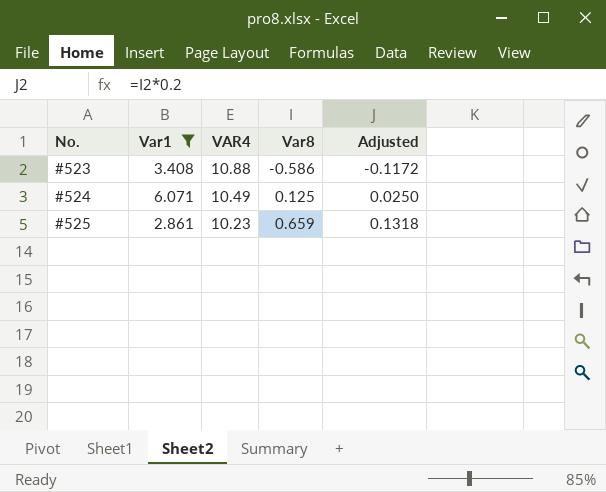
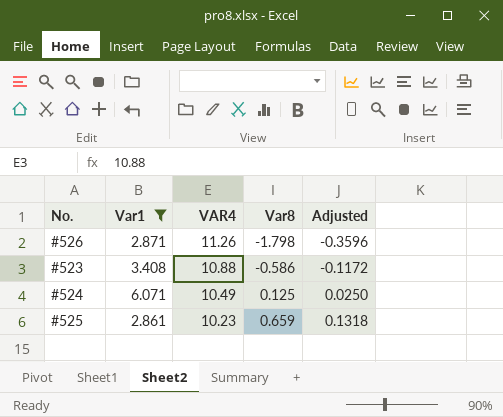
row #526: none -> 2.871 | 11.26 | -1.798 | -0.3596

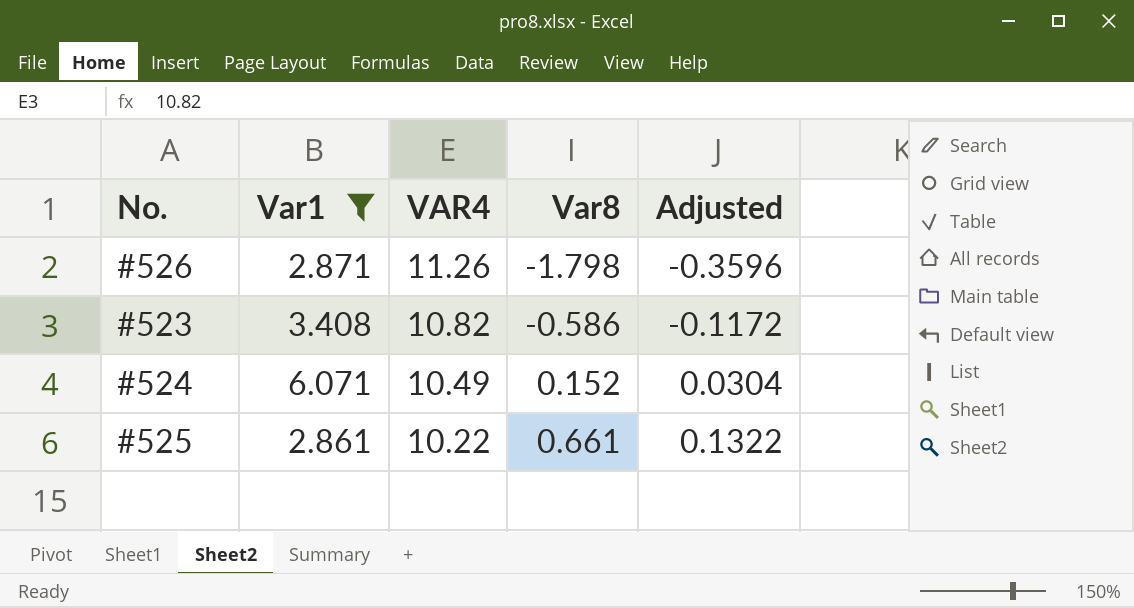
#523 | VAR4: 10.88 -> 10.82
#524 | Var8: 0.125 -> 0.152
#524 | Adjusted: 0.0250 -> 0.0304
#525 | VAR4: 10.23 -> 10.22
#525 | Var8: 0.659 -> 0.661
#525 | Adjusted: 0.1318 -> 0.1322

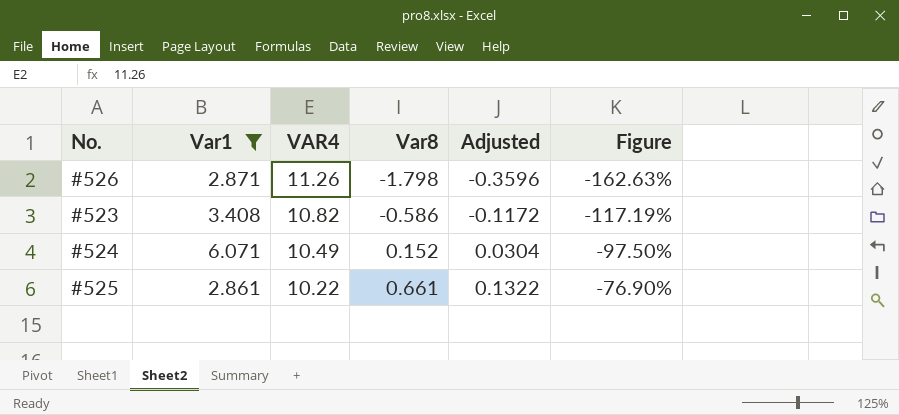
column Figure | formula: none -> ([Var8] - [Var1]) / [Var1]

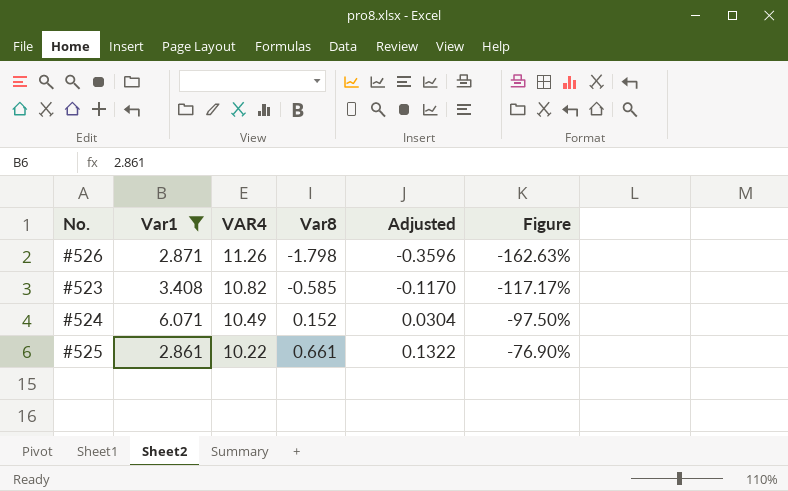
#523 | Var8: -0.586 -> -0.585
#523 | Adjusted: -0.1172 -> -0.1170
#523 | Figure: -117.19% -> -117.17%

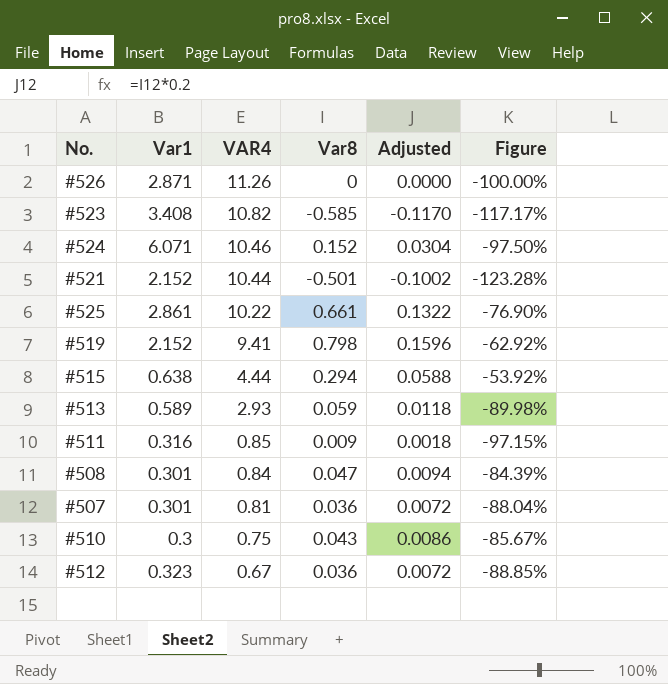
filter: Var1 >= 2.861 -> none
#526 | Var8: -1.798 -> 0
#526 | Adjusted: -0.3596 -> 0.0000
#526 | Figure: -162.63% -> -100.00%
#524 | VAR4: 10.49 -> 10.46

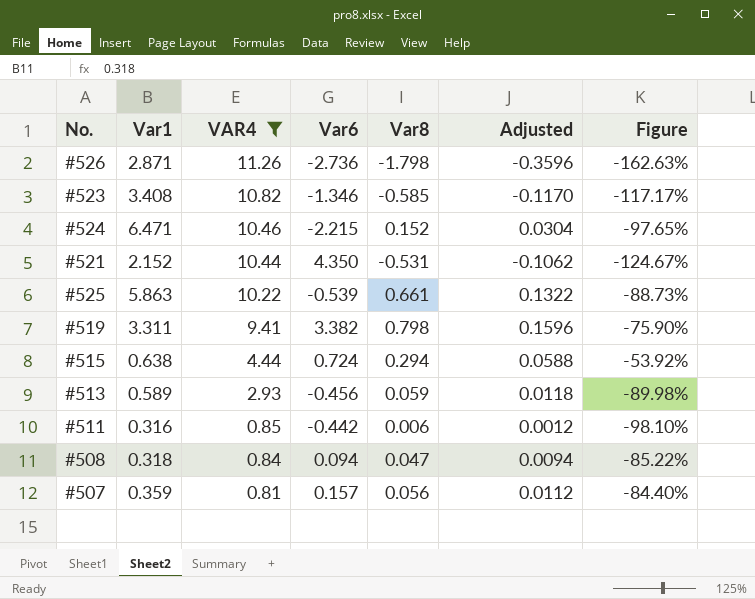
filter: none -> VAR4 >= 0.81
column Var6 | position: none -> 4
#526 | Var8: 0 -> -1.798
#526 | Adjusted: 0.0000 -> -0.3596
#526 | Figure: -100.00% -> -162.63%
#524 | Var1: 6.071 -> 6.471
#524 | Figure: -97.50% -> -97.65%
#521 | Var8: -0.501 -> -0.531
#521 | Adjusted: -0.1002 -> -0.1062
#521 | Figure: -123.28% -> -124.67%
#525 | Var1: 2.861 -> 5.863
#525 | Figure: -76.90% -> -88.73%
#519 | Var1: 2.152 -> 3.311
#519 | Figure: -62.92% -> -75.90%
#511 | Var8: 0.009 -> 0.006
#511 | Adjusted: 0.0018 -> 0.0012
#511 | Figure: -97.15% -> -98.10%
#508 | Var1: 0.301 -> 0.318
#508 | Figure: -84.39% -> -85.22%
#507 | Var1: 0.301 -> 0.359
#507 | Var8: 0.036 -> 0.056
#507 | Adjusted: 0.0072 -> 0.0112
#507 | Figure: -88.04% -> -84.40%

